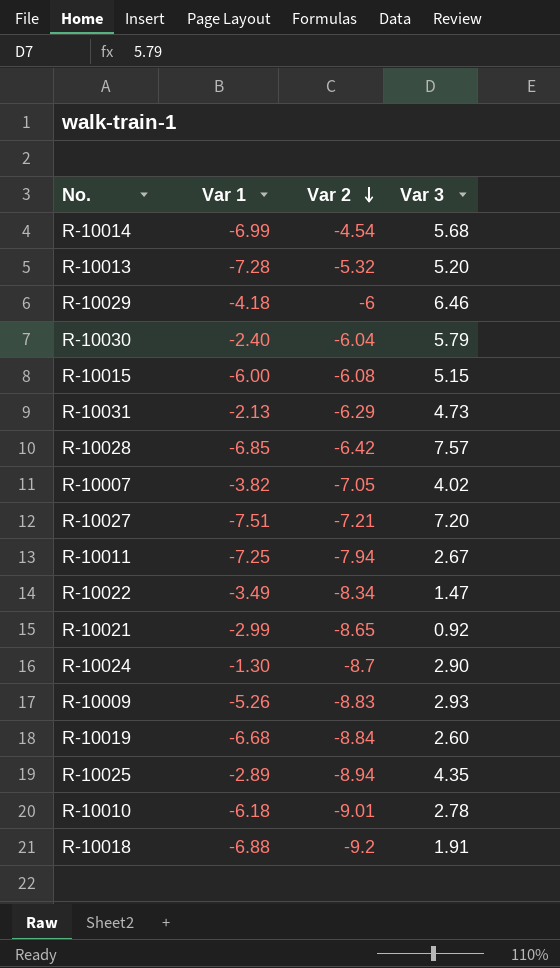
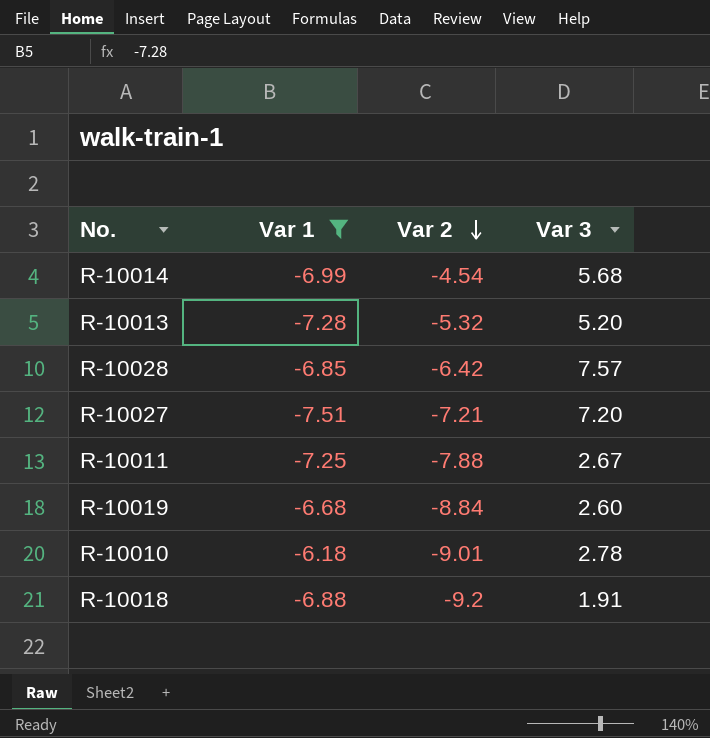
filter: none -> Var 1 <= -6.18
R-10011 | Var 2: -7.94 -> -7.88

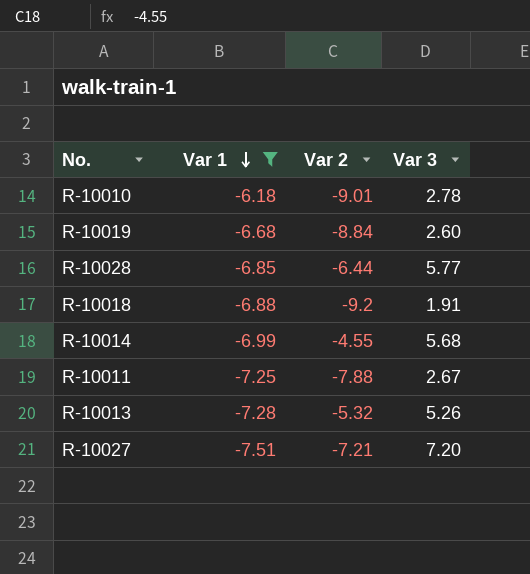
row order: Var 2 descending -> Var 1 descending
R-10028 | Var 2: -6.42 -> -6.44
R-10028 | Var 3: 7.57 -> 5.77
R-10014 | Var 2: -4.54 -> -4.55
R-10013 | Var 3: 5.20 -> 5.26

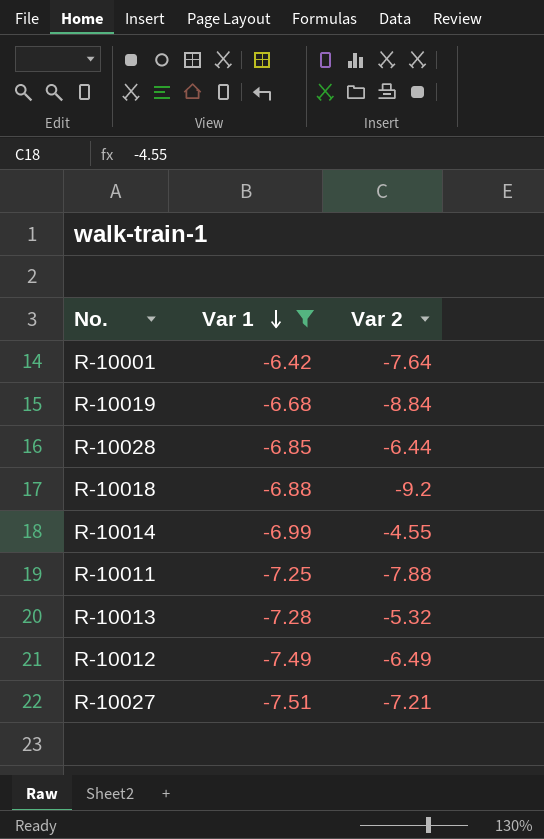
column Var 3 | position: 4 -> none
row R-10010: -6.18 | -9.01 | 2.78 -> none
row R-10001: none -> -6.42 | -7.64
row R-10012: none -> -7.49 | -6.49

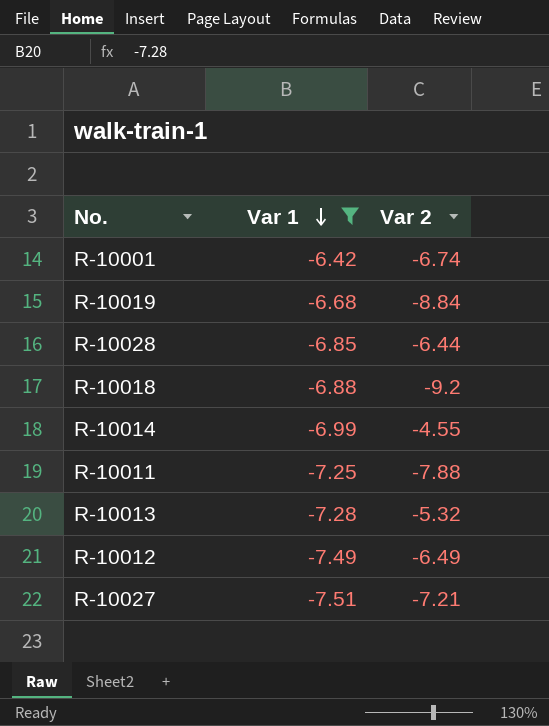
R-10001 | Var 2: -7.64 -> -6.74

